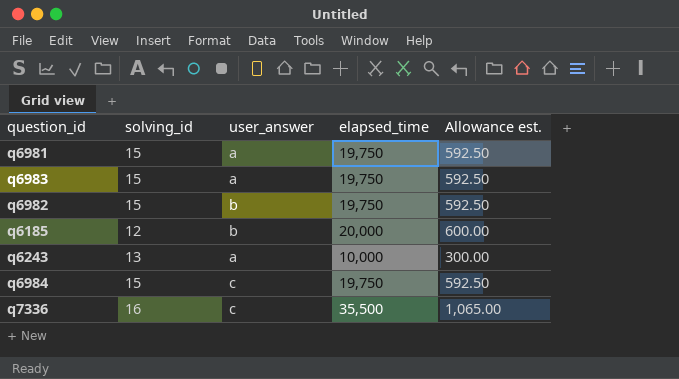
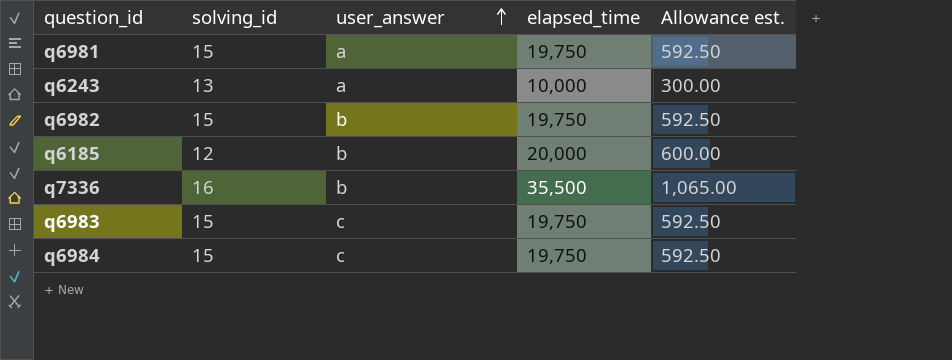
row order: none -> user_answer ascending
q7336 | user_answer: c -> b
q6983 | user_answer: a -> c

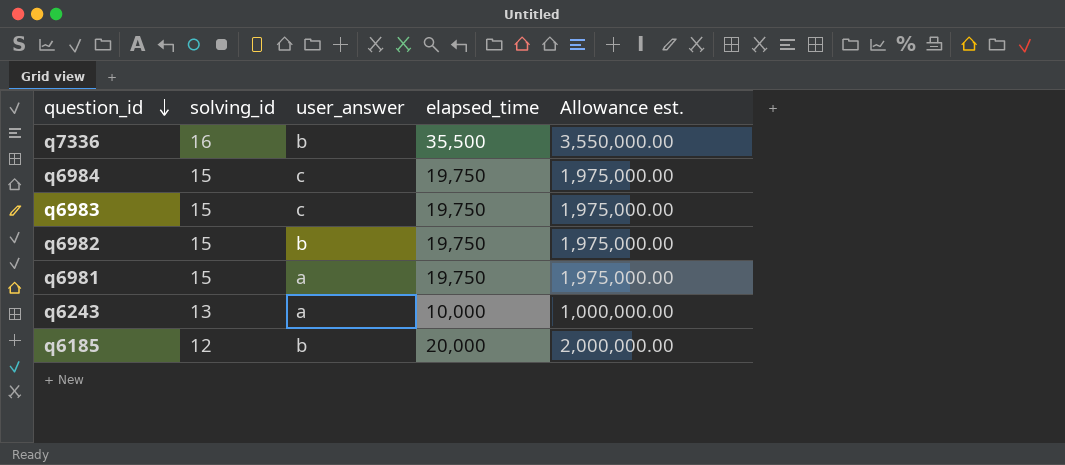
row order: user_answer ascending -> question_id descending
column Allowance est. | formula: [elapsed_time] * 0.03 -> [elapsed_time] * 100

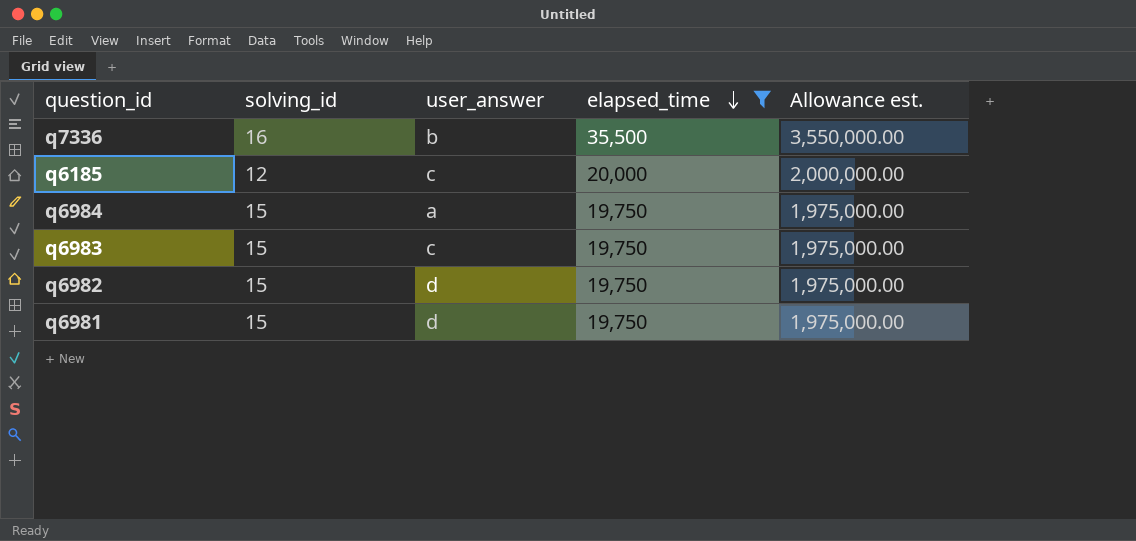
filter: none -> elapsed_time != 10,000
row order: question_id descending -> elapsed_time descending
q6185 | user_answer: b -> c
q6984 | user_answer: c -> a
q6982 | user_answer: b -> d
q6981 | user_answer: a -> d

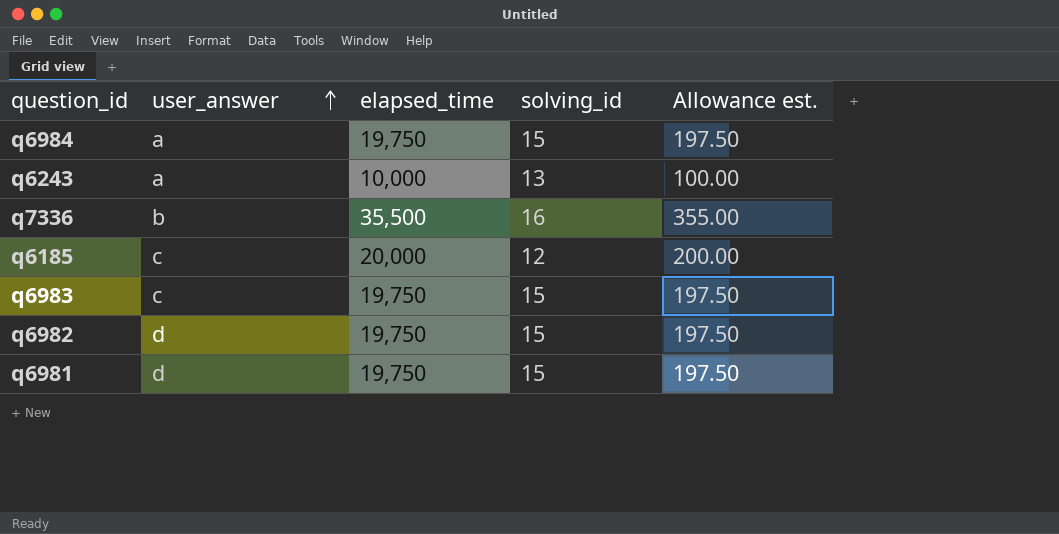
filter: elapsed_time != 10,000 -> none
row order: elapsed_time descending -> user_answer ascending
column solving_id | position: 2 -> 4
column Allowance est. | formula: [elapsed_time] * 100 -> [elapsed_time] * 0.01

